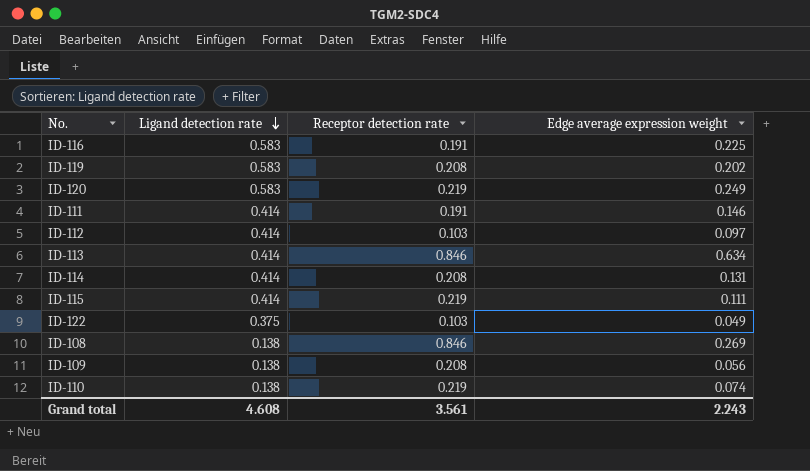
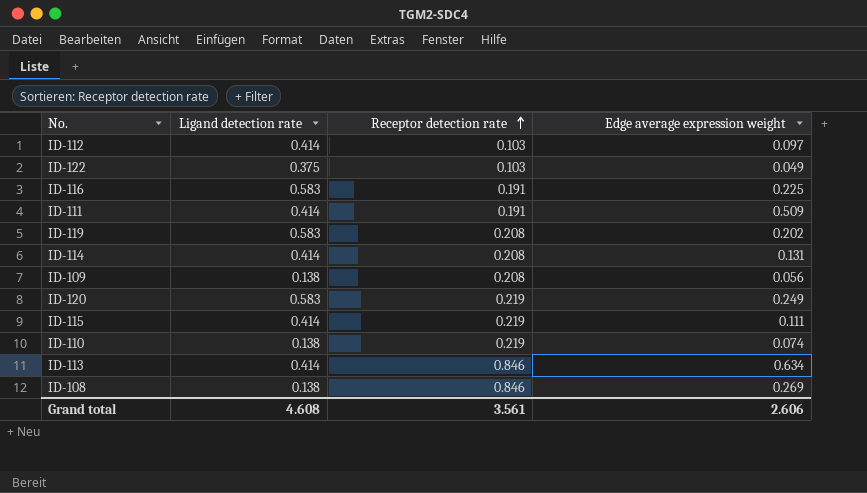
row order: Ligand detection rate descending -> Receptor detection rate ascending
ID-111 | Edge average expression weight: 0.146 -> 0.509
Grand total | Edge average expression weight: 2.243 -> 2.606

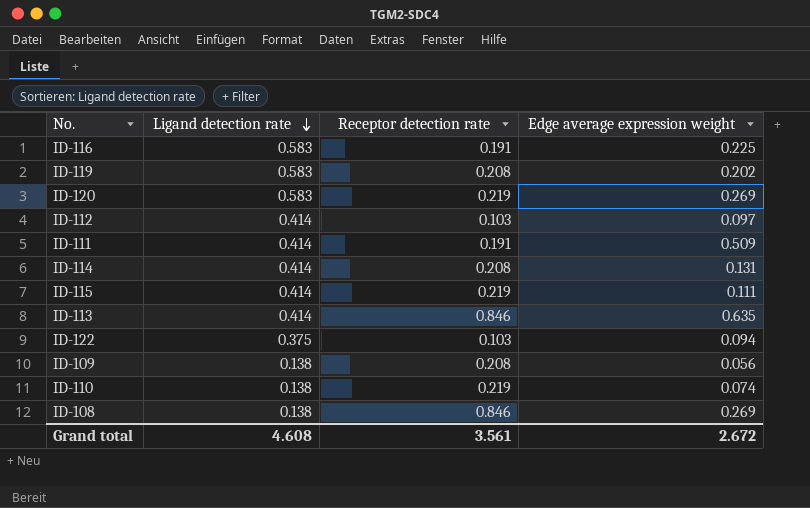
row order: Receptor detection rate ascending -> Ligand detection rate descending
ID-120 | Edge average expression weight: 0.249 -> 0.269
ID-113 | Edge average expression weight: 0.634 -> 0.635
ID-122 | Edge average expression weight: 0.049 -> 0.094
Grand total | Edge average expression weight: 2.606 -> 2.672

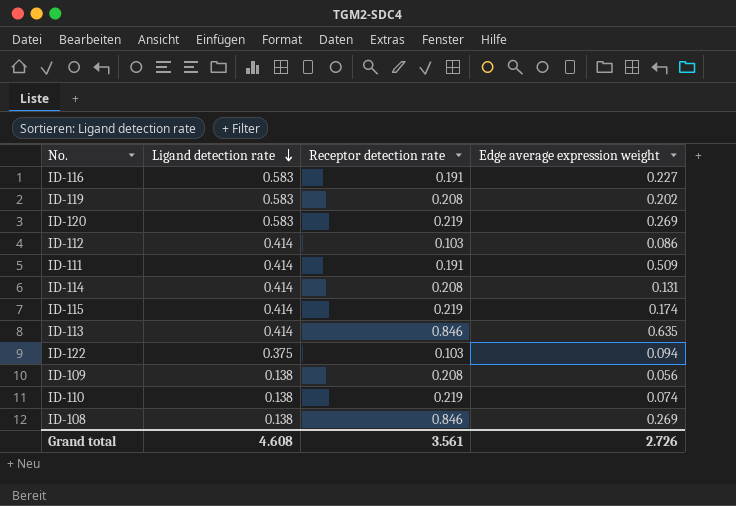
ID-116 | Edge average expression weight: 0.225 -> 0.227
ID-112 | Edge average expression weight: 0.097 -> 0.086
ID-115 | Edge average expression weight: 0.111 -> 0.174
Grand total | Edge average expression weight: 2.672 -> 2.726

